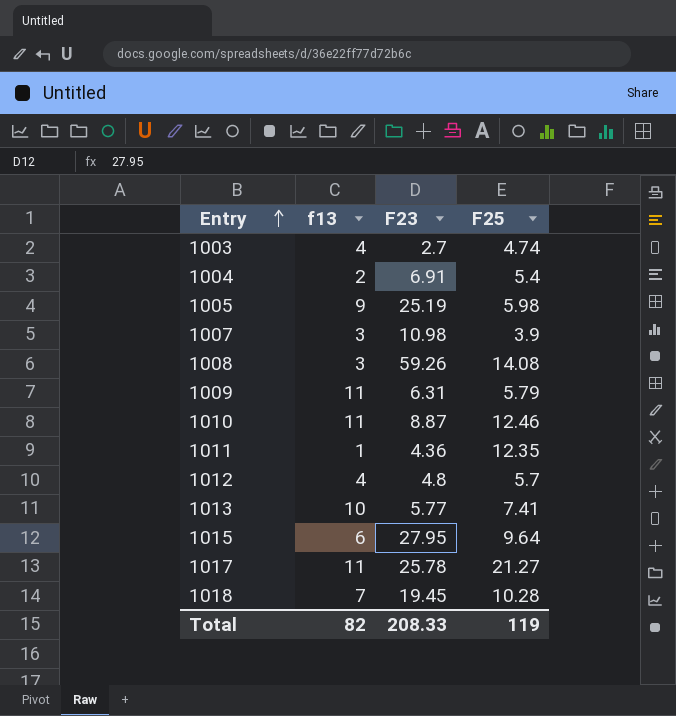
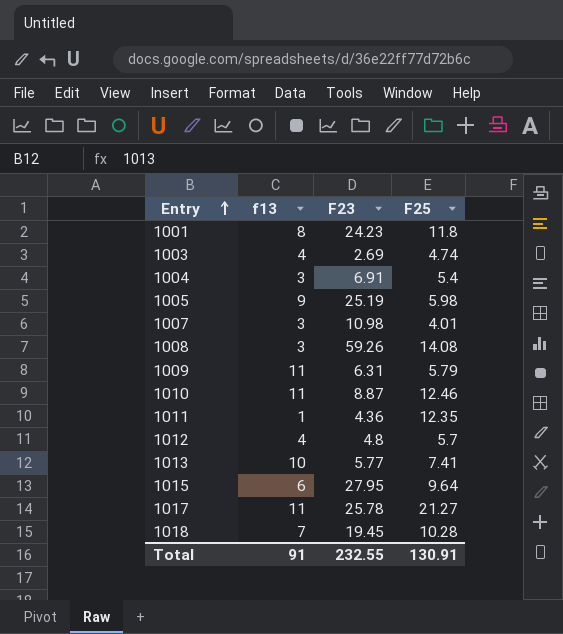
row 1001: none -> 8 | 24.23 | 11.8
1003 | F23: 2.7 -> 2.69
1004 | f13: 2 -> 3
1007 | F25: 3.9 -> 4.01
Total | f13: 82 -> 91
Total | F23: 208.33 -> 232.55
Total | F25: 119 -> 130.91

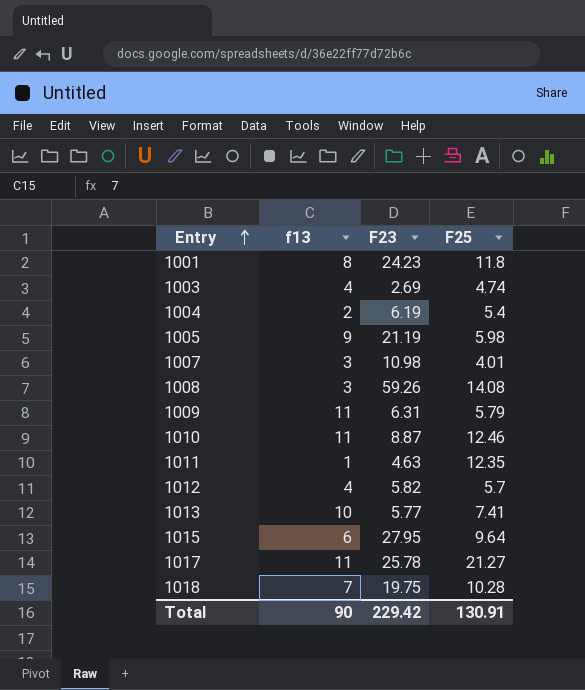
1004 | f13: 3 -> 2
1004 | F23: 6.91 -> 6.19
1005 | F23: 25.19 -> 21.19
1011 | F23: 4.36 -> 4.63
1012 | F23: 4.8 -> 5.82
1018 | F23: 19.45 -> 19.75
Total | f13: 91 -> 90
Total | F23: 232.55 -> 229.42

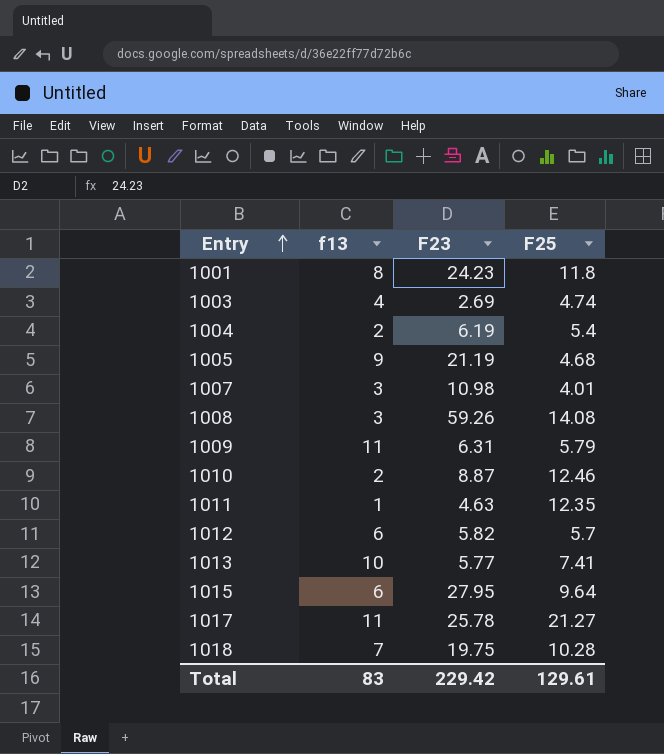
1005 | F25: 5.98 -> 4.68
1010 | f13: 11 -> 2
1012 | f13: 4 -> 6
Total | f13: 90 -> 83
Total | F25: 130.91 -> 129.61

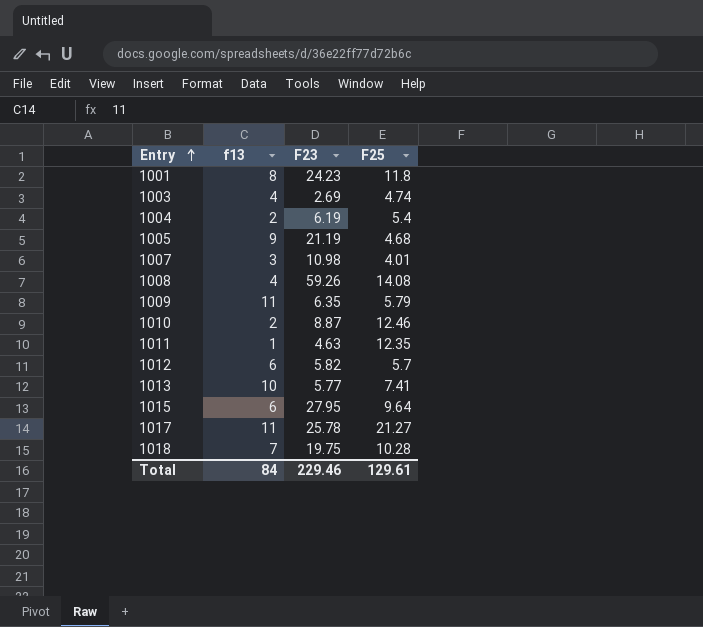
1008 | f13: 3 -> 4
1009 | F23: 6.31 -> 6.35
Total | f13: 83 -> 84
Total | F23: 229.42 -> 229.46

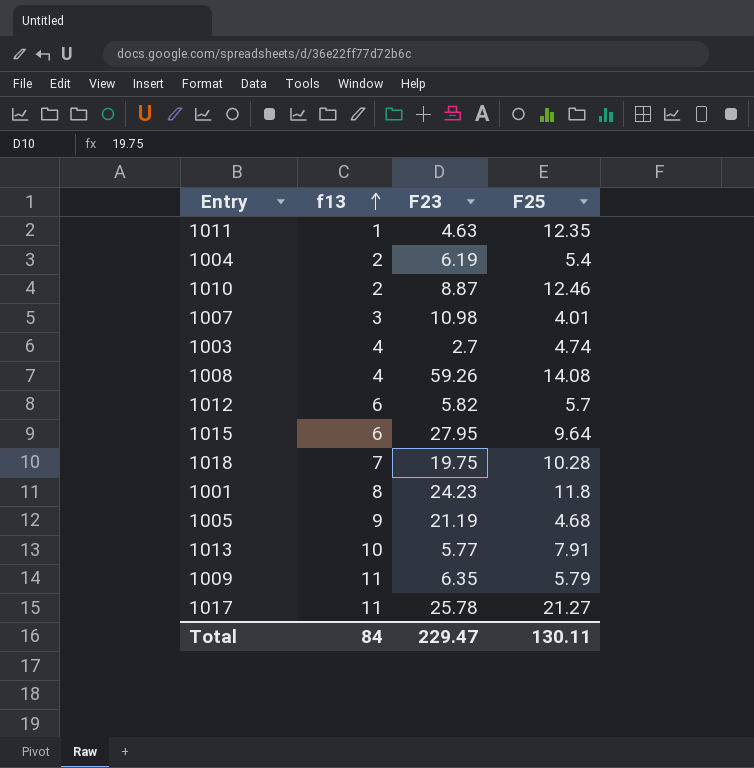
row order: Entry ascending -> f13 ascending
1003 | F23: 2.69 -> 2.7
1013 | F25: 7.41 -> 7.91
Total | F23: 229.46 -> 229.47
Total | F25: 129.61 -> 130.11

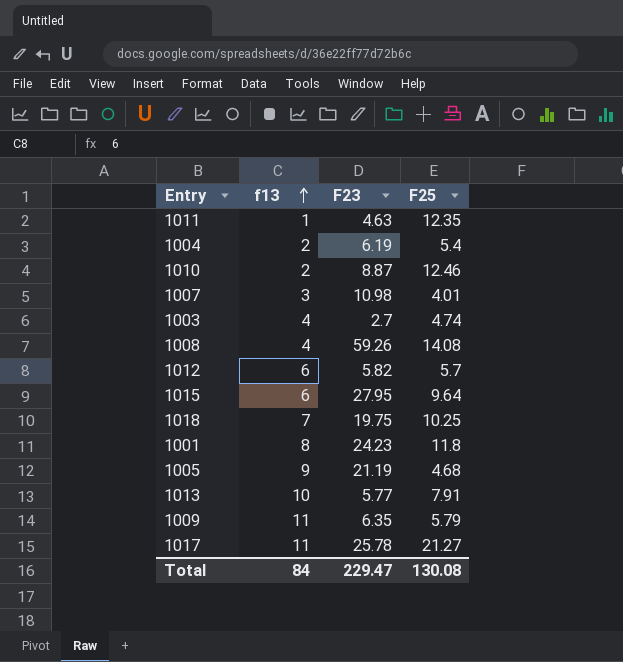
1018 | F25: 10.28 -> 10.25
Total | F25: 130.11 -> 130.08

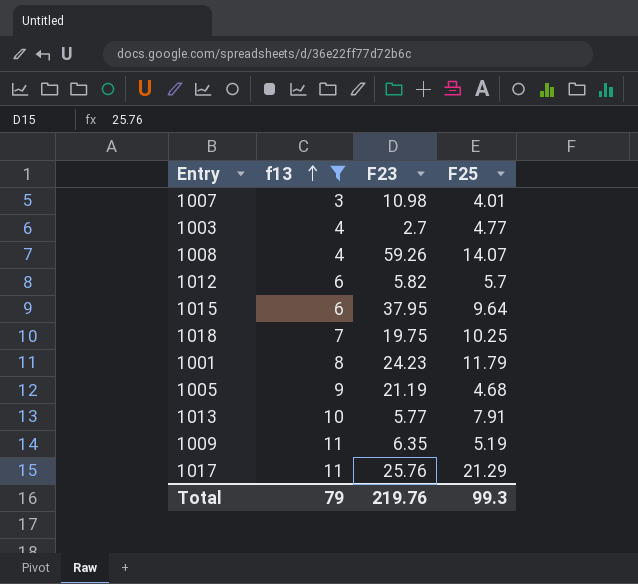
filter: none -> f13 >= 3
1003 | F25: 4.74 -> 4.77
1008 | F25: 14.08 -> 14.07
1015 | F23: 27.95 -> 37.95
1001 | F25: 11.8 -> 11.79
1009 | F25: 5.79 -> 5.19
1017 | F23: 25.78 -> 25.76
1017 | F25: 21.27 -> 21.29
Total | f13: 84 -> 79
Total | F23: 229.47 -> 219.76
Total | F25: 130.08 -> 99.3

